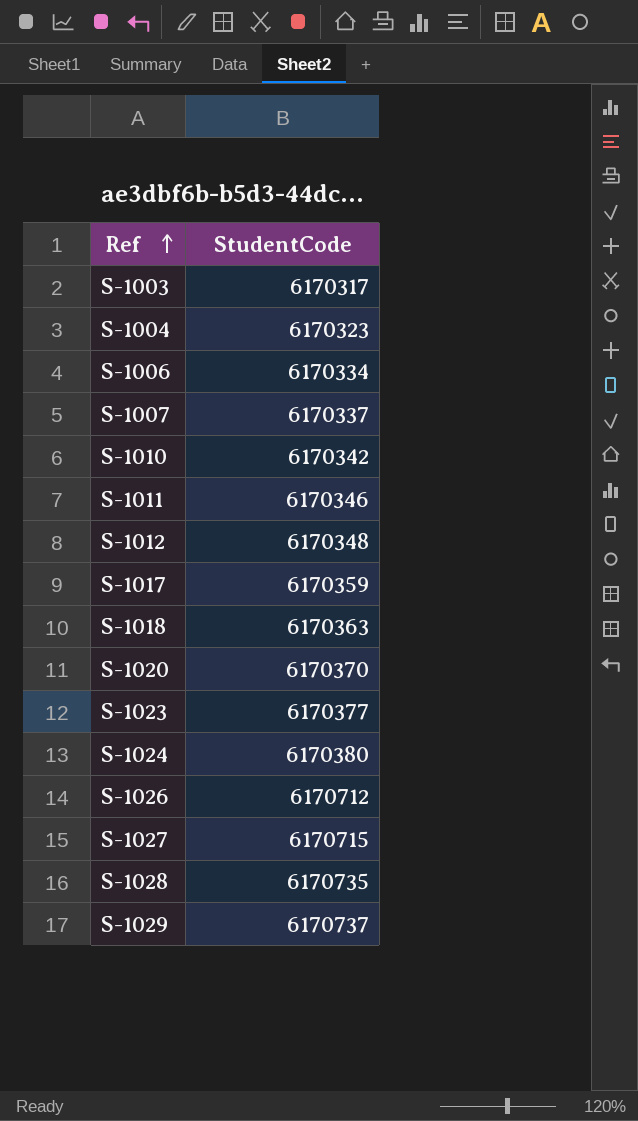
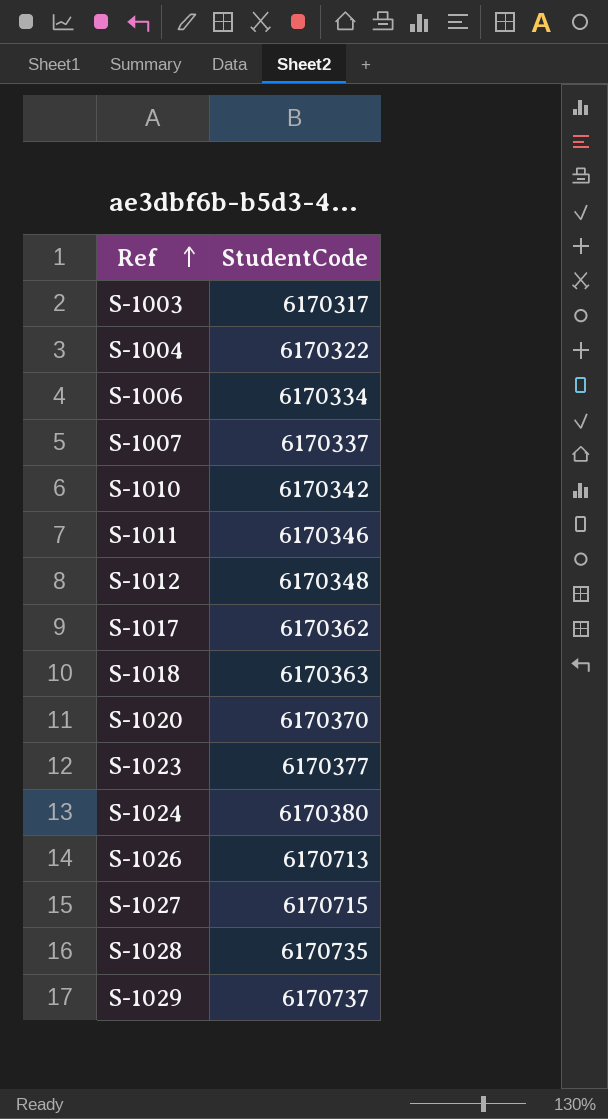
S-1004 | StudentCode: 6170323 -> 6170322
S-1017 | StudentCode: 6170359 -> 6170362
S-1026 | StudentCode: 6170712 -> 6170713

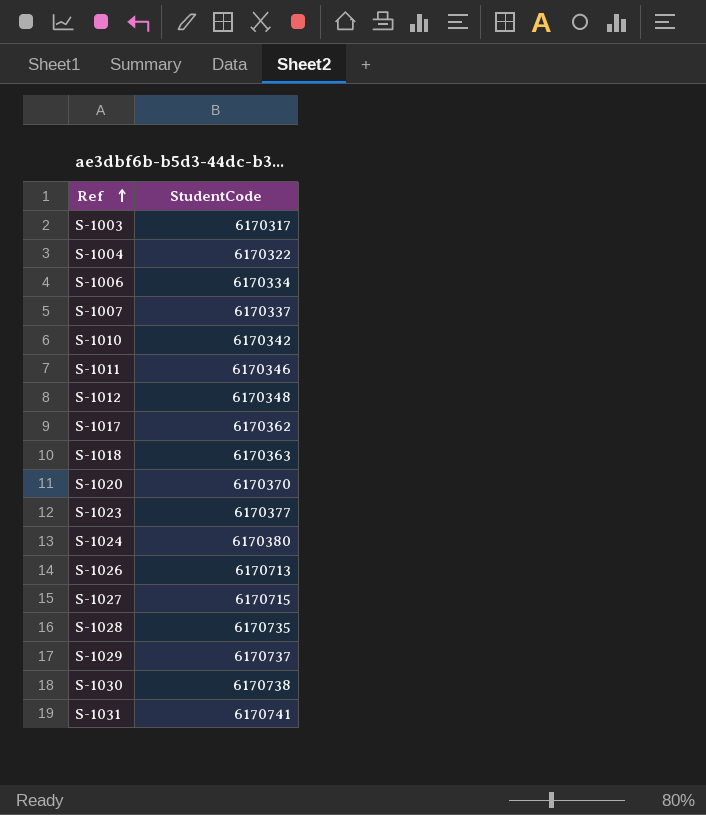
row S-1030: none -> 6170738
row S-1031: none -> 6170741

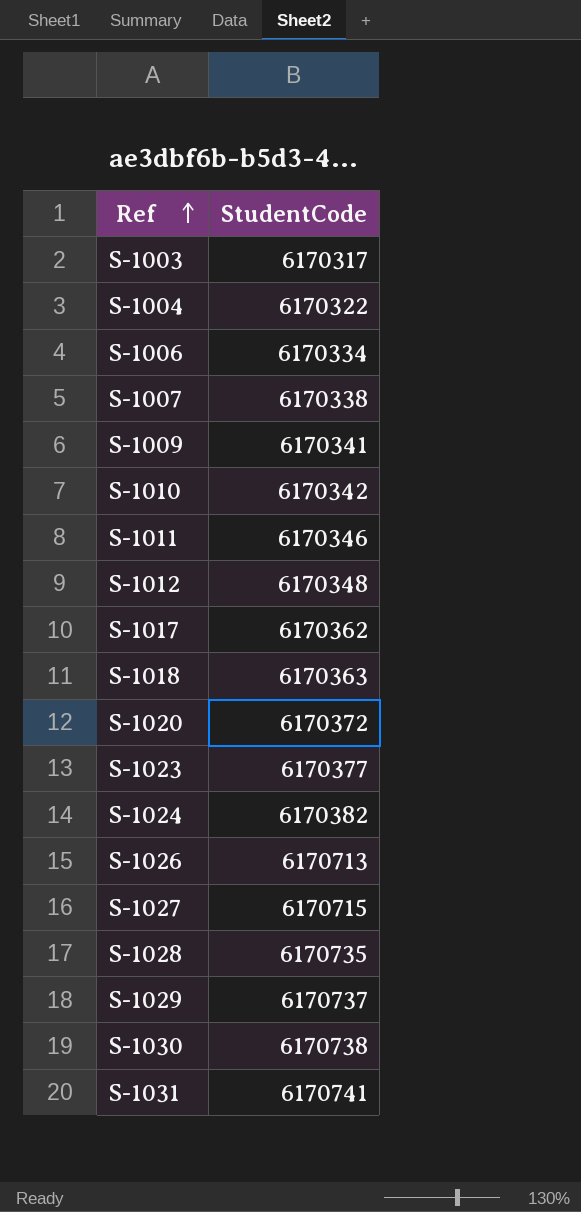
S-1007 | StudentCode: 6170337 -> 6170338
row S-1009: none -> 6170341
S-1020 | StudentCode: 6170370 -> 6170372
S-1024 | StudentCode: 6170380 -> 6170382

